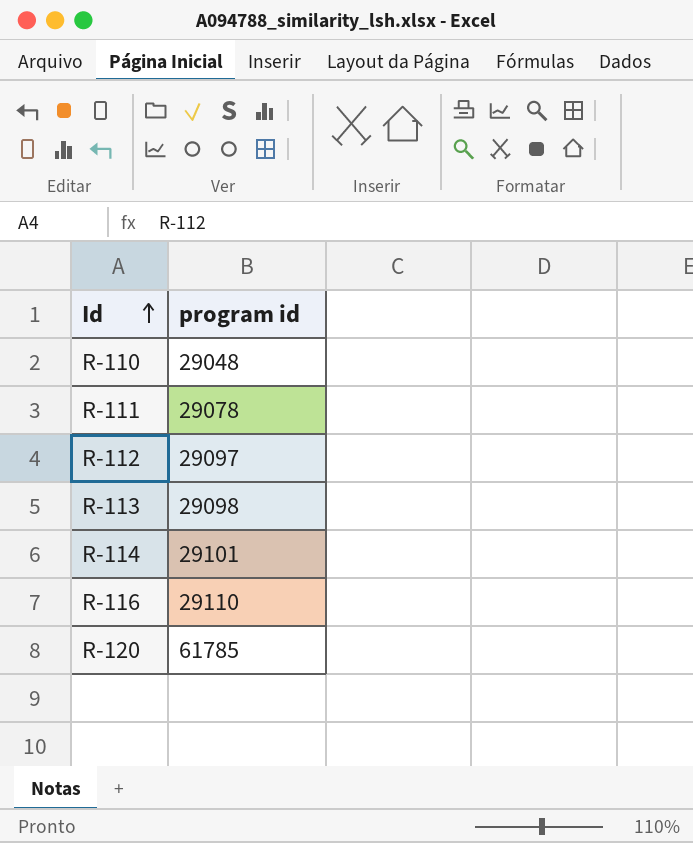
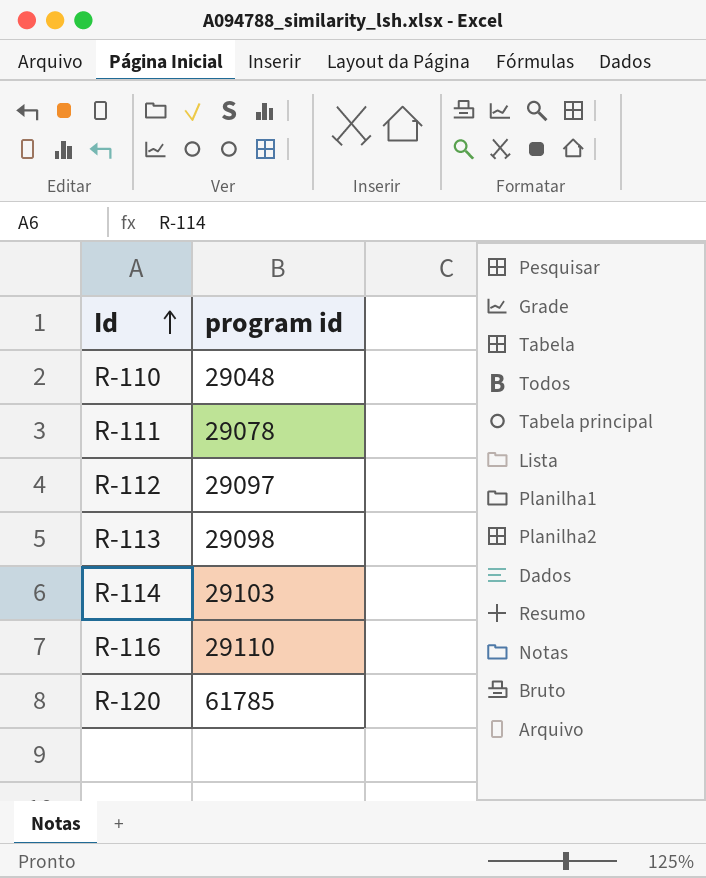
R-114 | program id: 29101 -> 29103

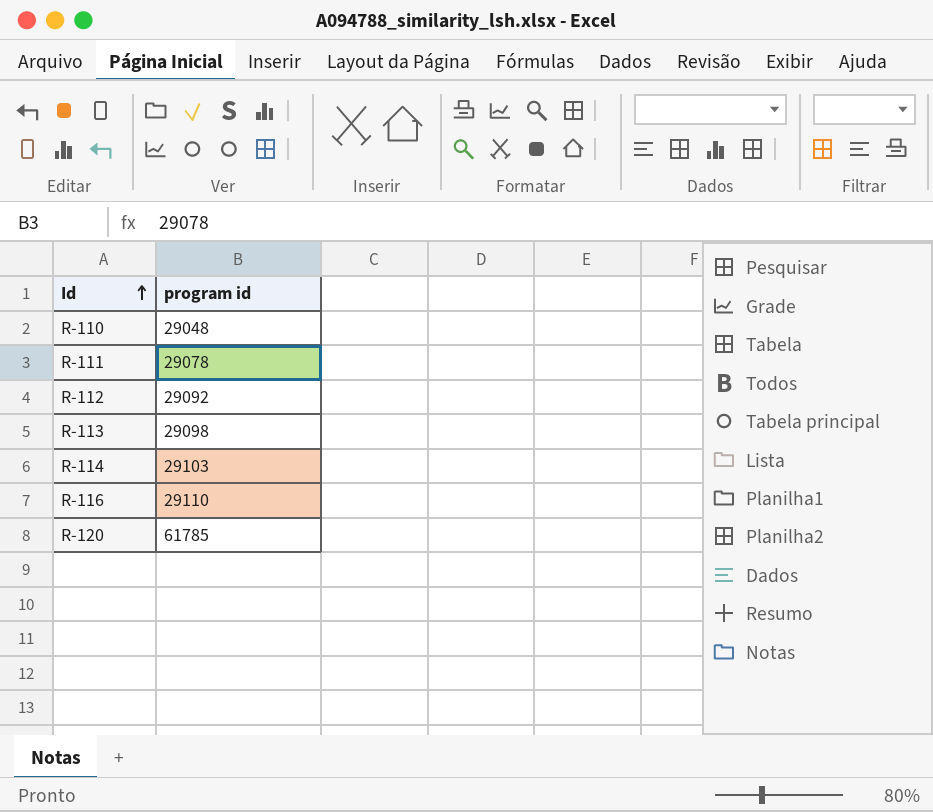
R-112 | program id: 29097 -> 29092

